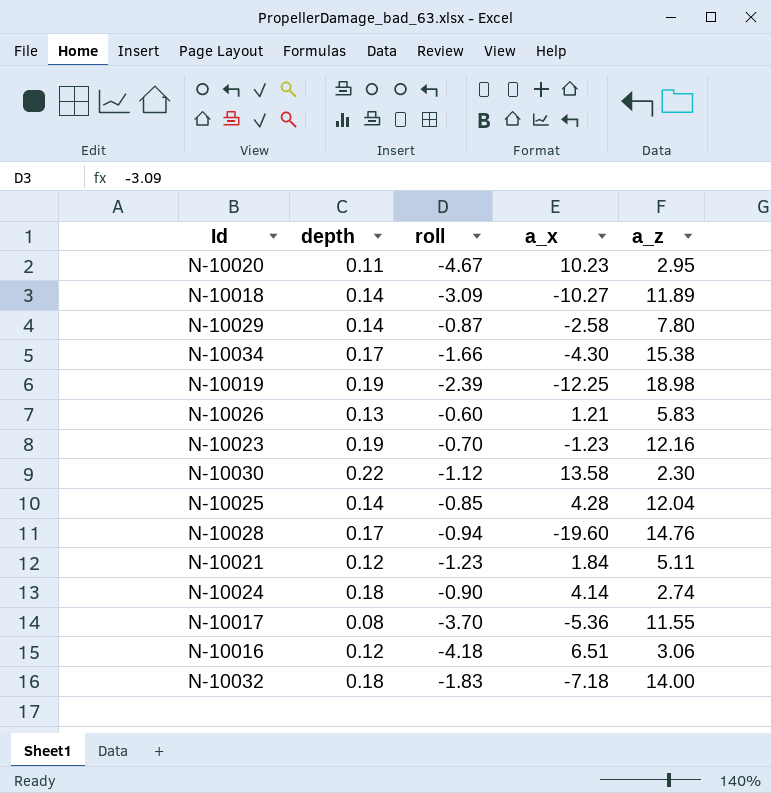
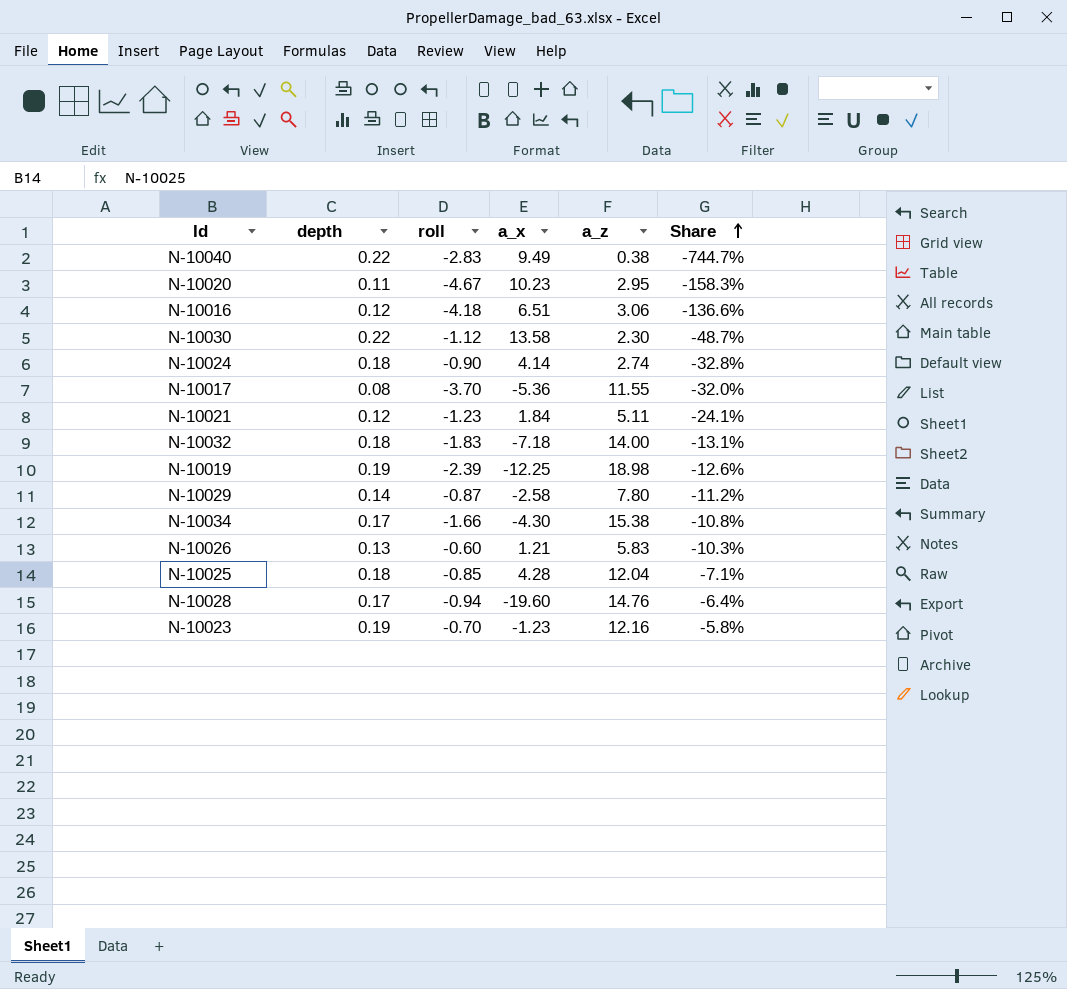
row order: none -> Share ascending
column Share | formula: none -> [roll] / [a_z]
row N-10018: 0.14 | -3.09 | -10.27 | 11.89 -> none
row N-10040: none -> 0.22 | -2.83 | 9.49 | 0.38 | -744.7%
N-10025 | depth: 0.14 -> 0.18

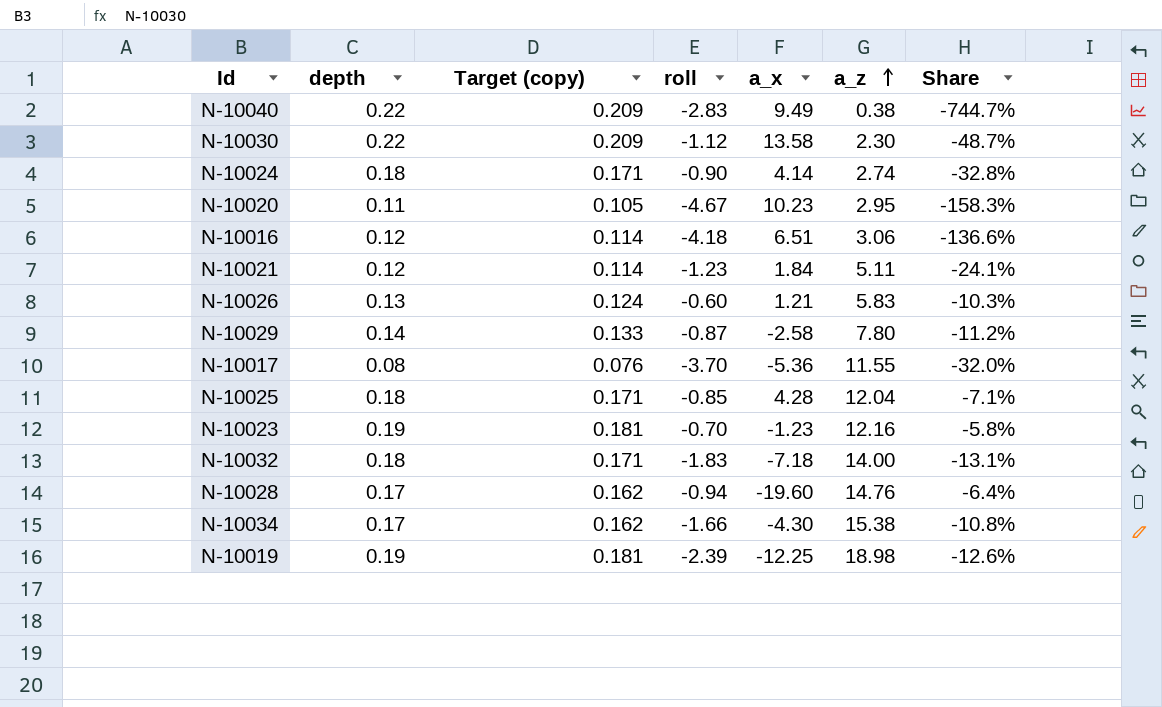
row order: Share ascending -> a_z ascending
column Target (copy) | formula: none -> [depth] * 0.95

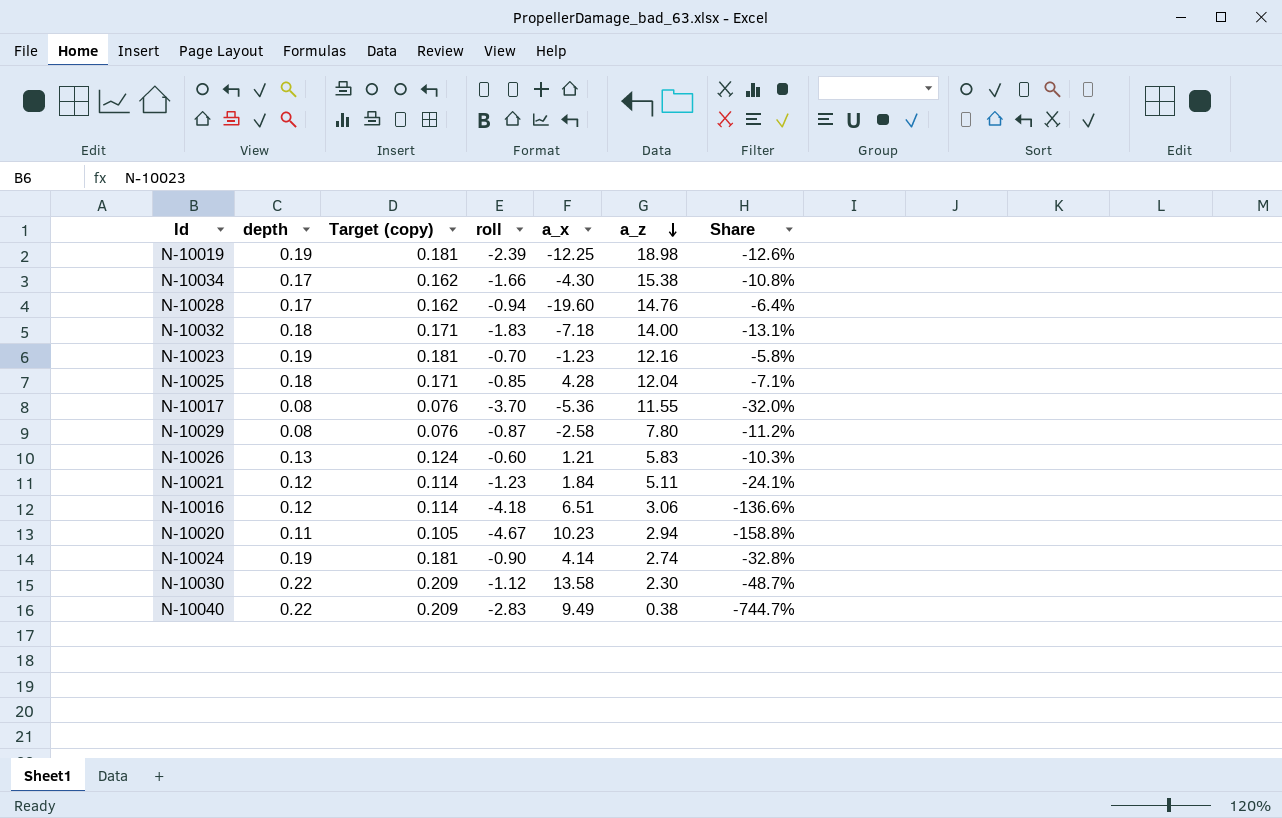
row order: a_z ascending -> a_z descending
N-10029 | depth: 0.14 -> 0.08
N-10029 | Target (copy): 0.133 -> 0.076
N-10020 | a_z: 2.95 -> 2.94
N-10020 | Share: -158.3% -> -158.8%
N-10024 | depth: 0.18 -> 0.19
N-10024 | Target (copy): 0.171 -> 0.181

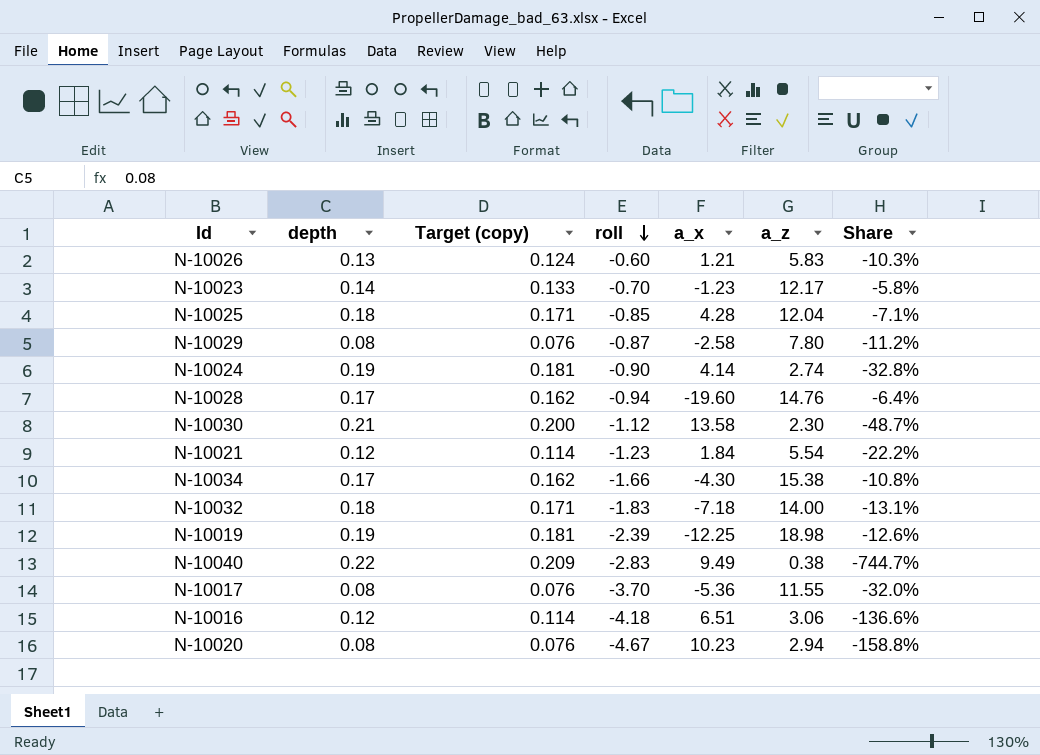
row order: a_z descending -> roll descending
N-10023 | depth: 0.19 -> 0.14
N-10023 | Target (copy): 0.181 -> 0.133
N-10023 | a_z: 12.16 -> 12.17
N-10030 | depth: 0.22 -> 0.21
N-10030 | Target (copy): 0.209 -> 0.200
N-10021 | a_z: 5.11 -> 5.54
N-10021 | Share: -24.1% -> -22.2%
N-10020 | depth: 0.11 -> 0.08
N-10020 | Target (copy): 0.105 -> 0.076

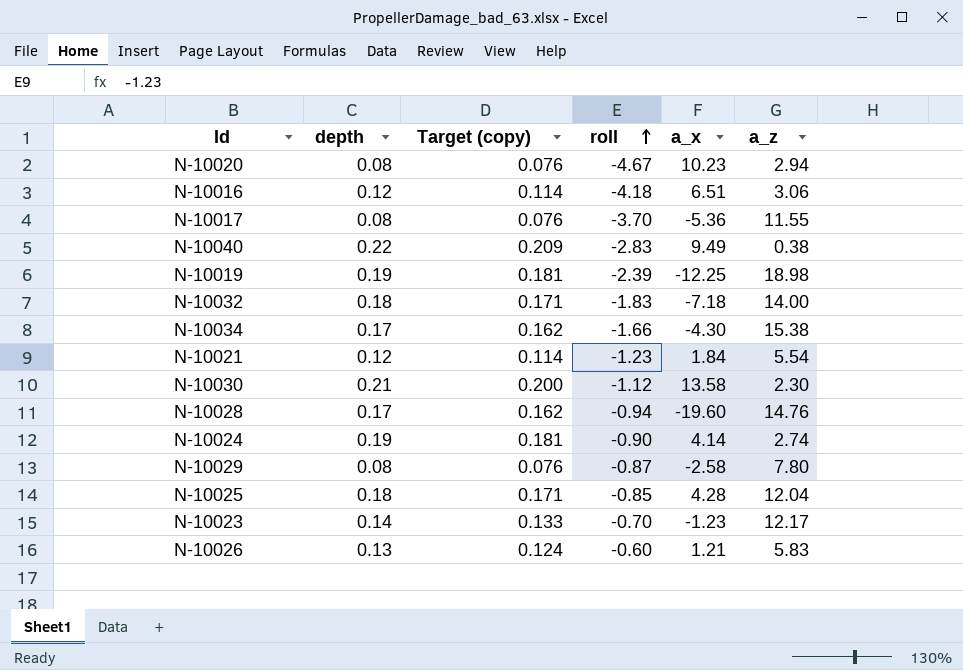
row order: roll descending -> roll ascending
column Share | formula: [roll] / [a_z] -> none

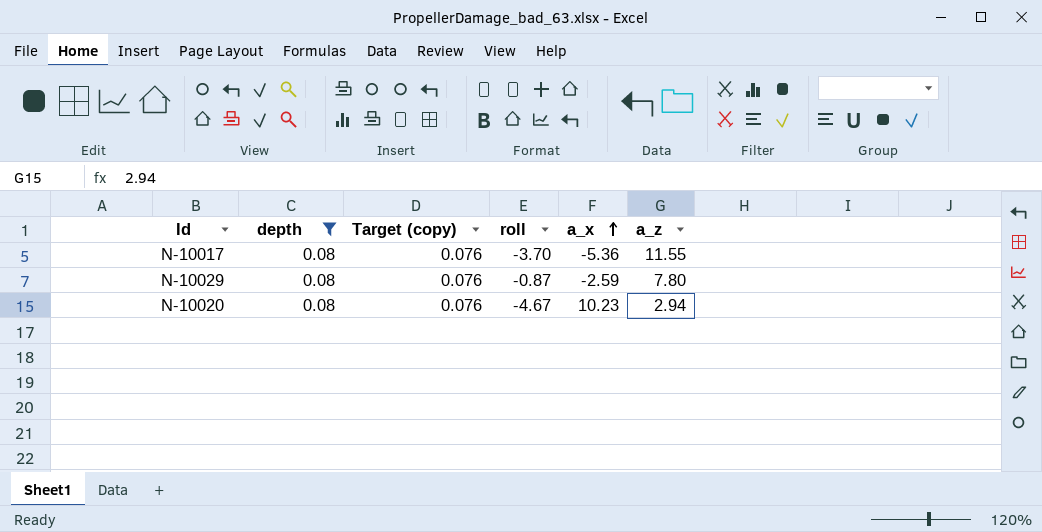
filter: none -> depth = 0.08
row order: roll ascending -> a_x ascending
N-10029 | a_x: -2.58 -> -2.59

